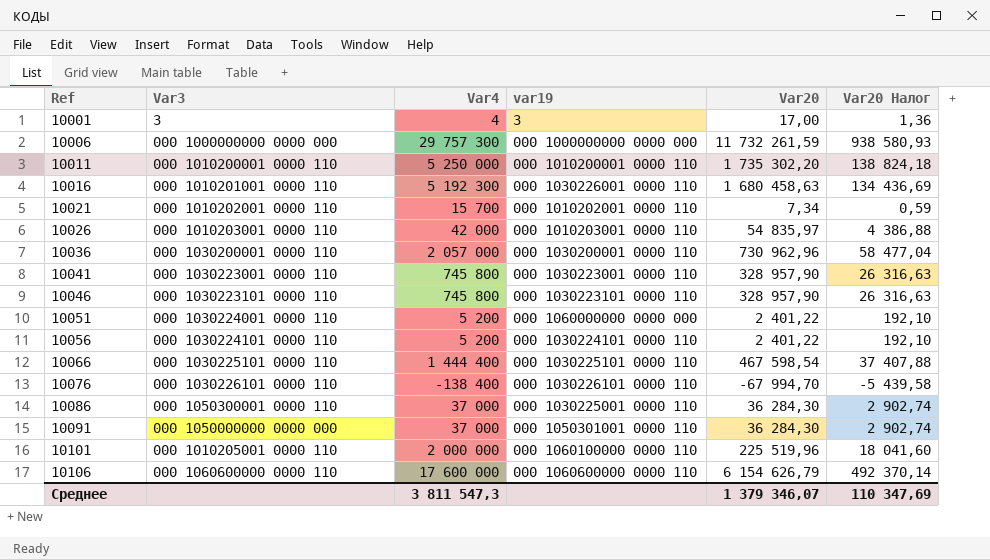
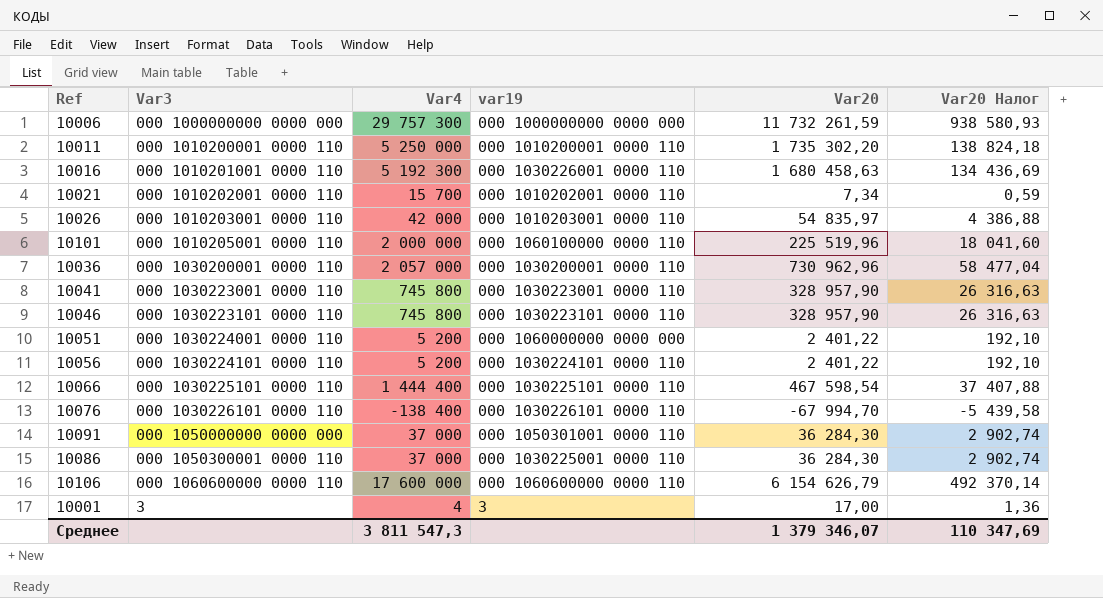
row order: Ref ascending -> Var3 ascending

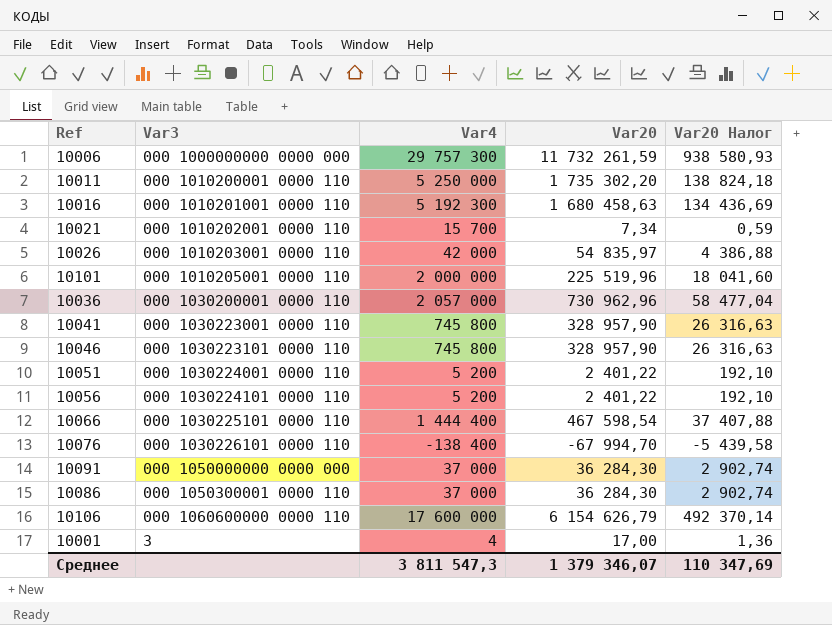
column var19 | position: 4 -> none

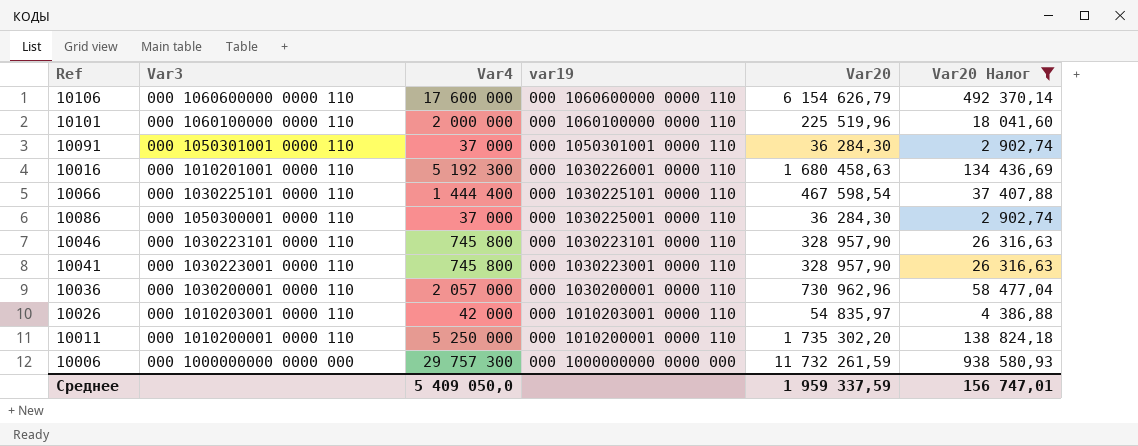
filter: none -> Var20 Налог >= 2 902,74
row order: Var3 ascending -> var19 descending
column var19 | position: none -> 4
10101 | Var3: 000 1010205001 0000 110 -> 000 1060100000 0000 110
10091 | Var3: 000 1050000000 0000 000 -> 000 1050301001 0000 110
Среднее | Var4: 3 811 547,3 -> 5 409 050,0
Среднее | Var20: 1 379 346,07 -> 1 959 337,59
Среднее | Var20 Налог: 110 347,69 -> 156 747,01

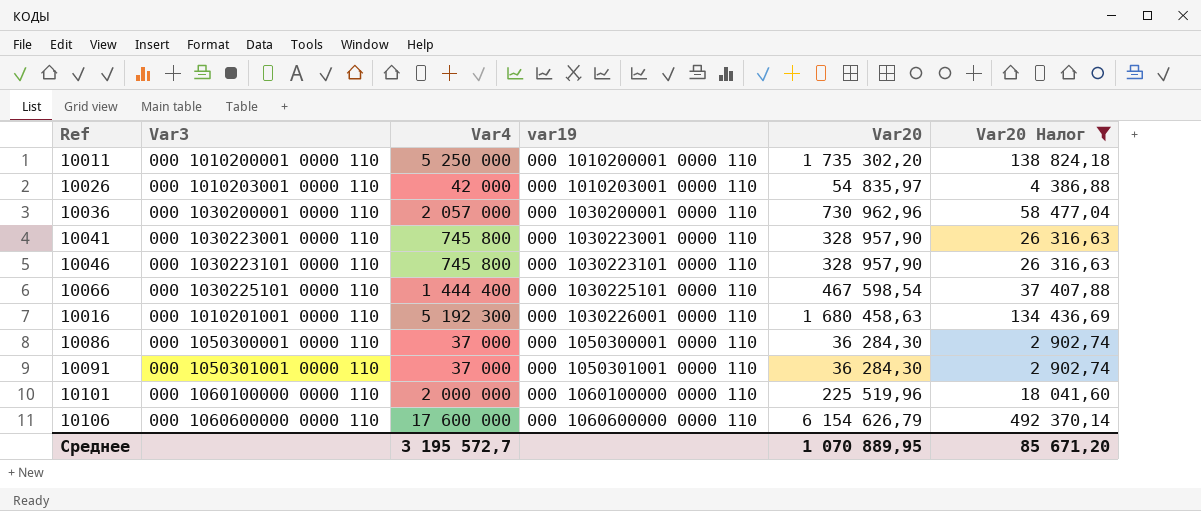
row order: var19 descending -> var19 ascending
row 10006: 000 1000000000 0000 000 | 29 757 300 | 000 1000000000 0000 000 | 11 732 261,59 | 938 580,93 -> none
10086 | var19: 000 1030225001 0000 110 -> 000 1050300001 0000 110
Среднее | Var4: 5 409 050,0 -> 3 195 572,7
Среднее | Var20: 1 959 337,59 -> 1 070 889,95
Среднее | Var20 Налог: 156 747,01 -> 85 671,20

